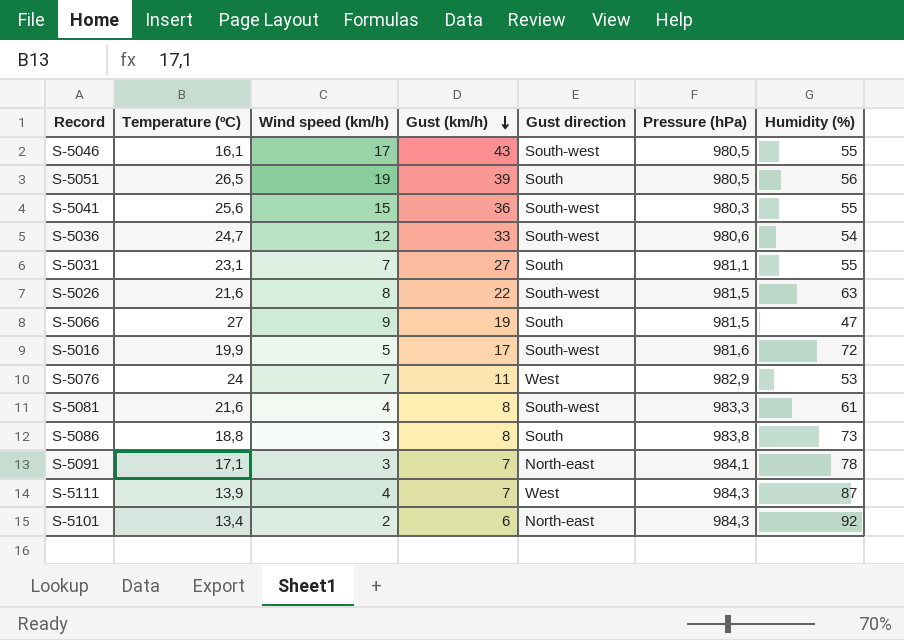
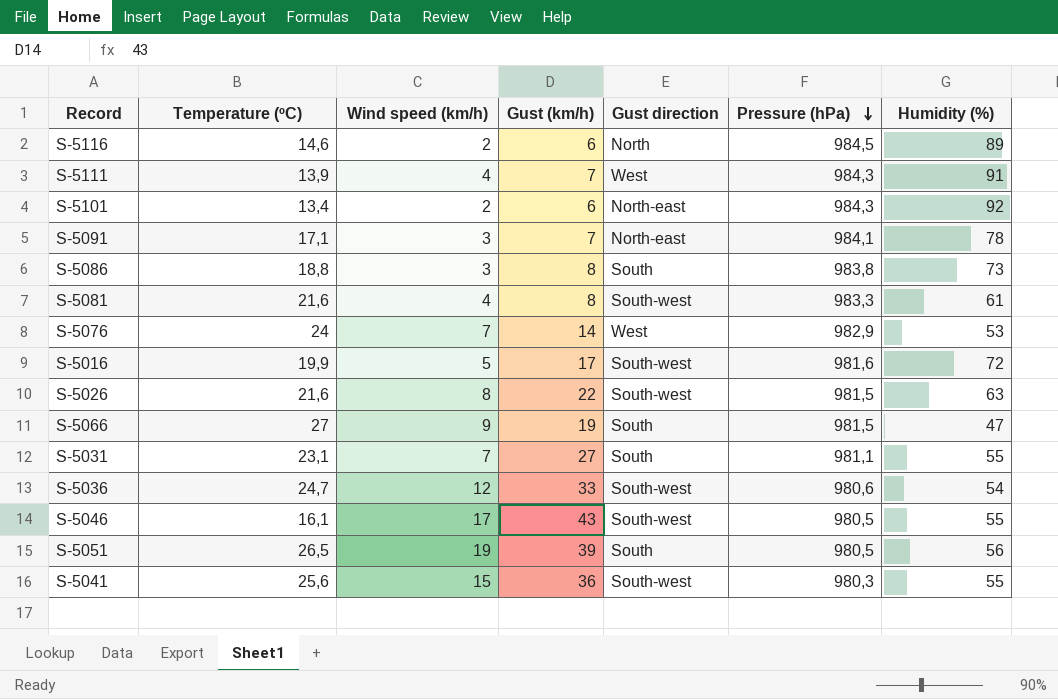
row order: Gust (km/h) descending -> Pressure (hPa) descending
row S-5116: none -> 14,6 | 2 | 6 | North | 984,5 | 89
S-5111 | Humidity (%): 87 -> 91
S-5076 | Gust (km/h): 11 -> 14

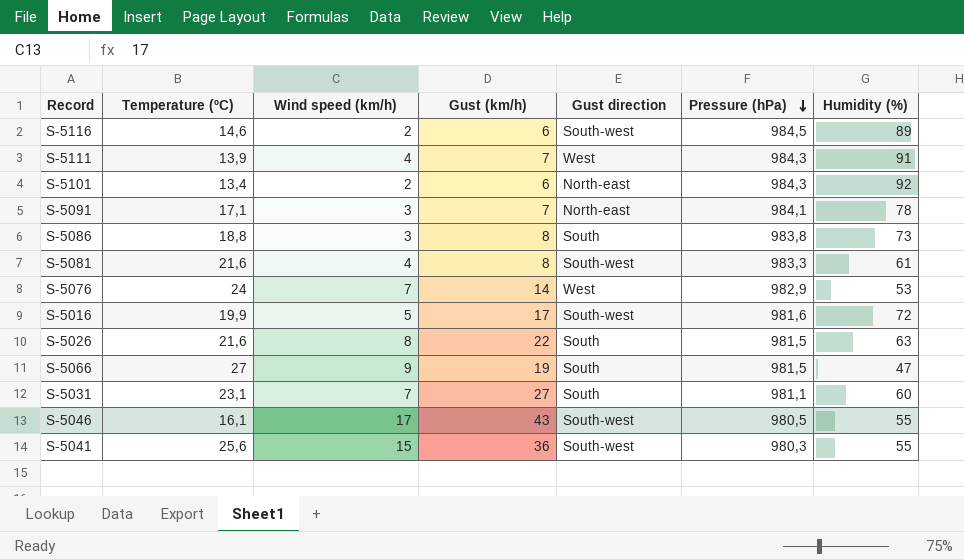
row S-5036: 24,7 | 12 | 33 | South-west | 980,6 | 54 -> none
row S-5051: 26,5 | 19 | 39 | South | 980,5 | 56 -> none
S-5116 | Gust direction: North -> South-west
S-5026 | Gust direction: South-west -> South
S-5031 | Humidity (%): 55 -> 60

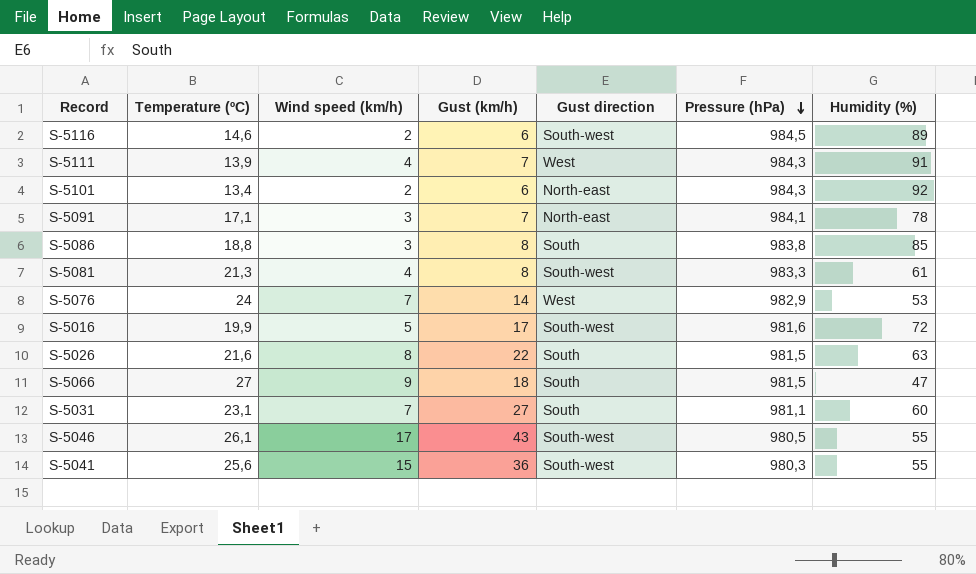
S-5086 | Humidity (%): 73 -> 85
S-5081 | Temperature (ºC): 21,6 -> 21,3
S-5066 | Gust (km/h): 19 -> 18
S-5046 | Temperature (ºC): 16,1 -> 26,1

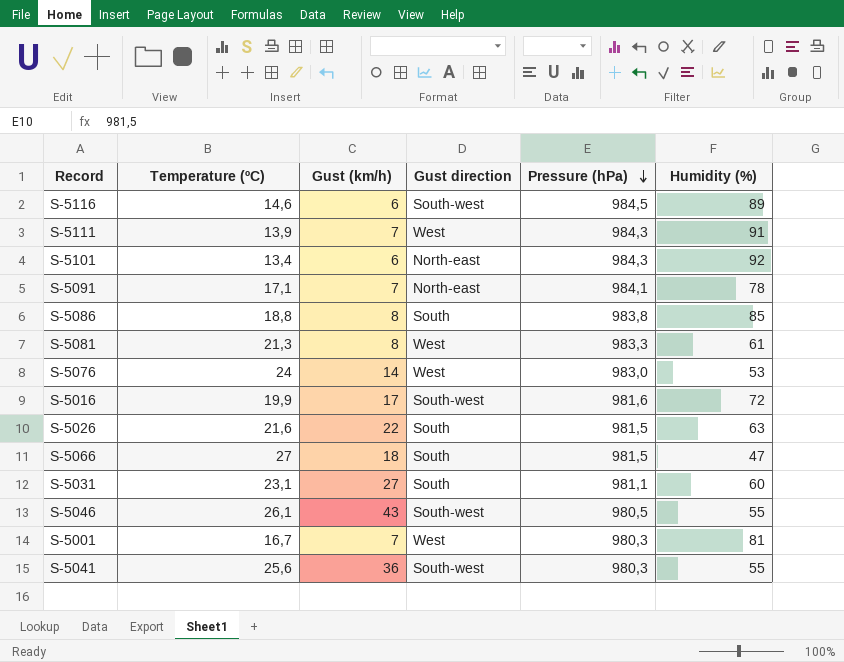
column Wind speed (km/h) | position: 3 -> none
S-5081 | Gust direction: South-west -> West
S-5076 | Pressure (hPa): 982,9 -> 983,0
row S-5001: none -> 16,7 | 7 | West | 980,3 | 81

